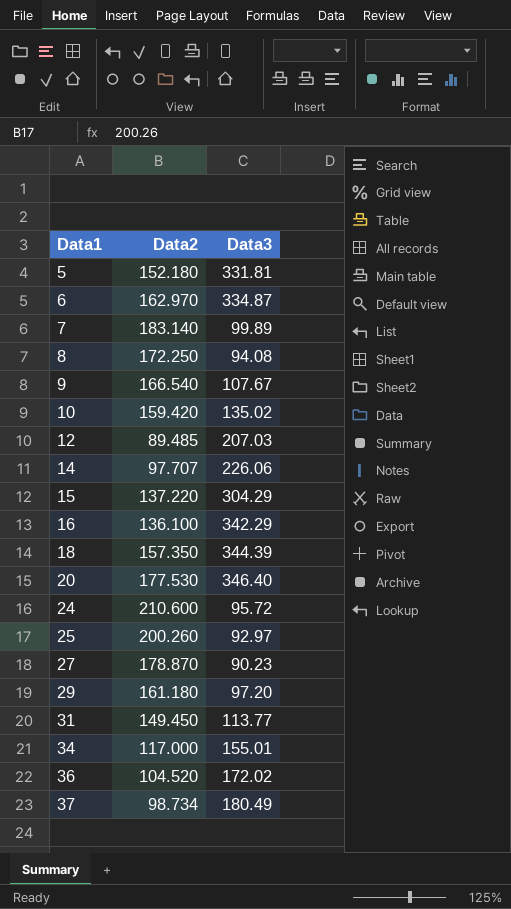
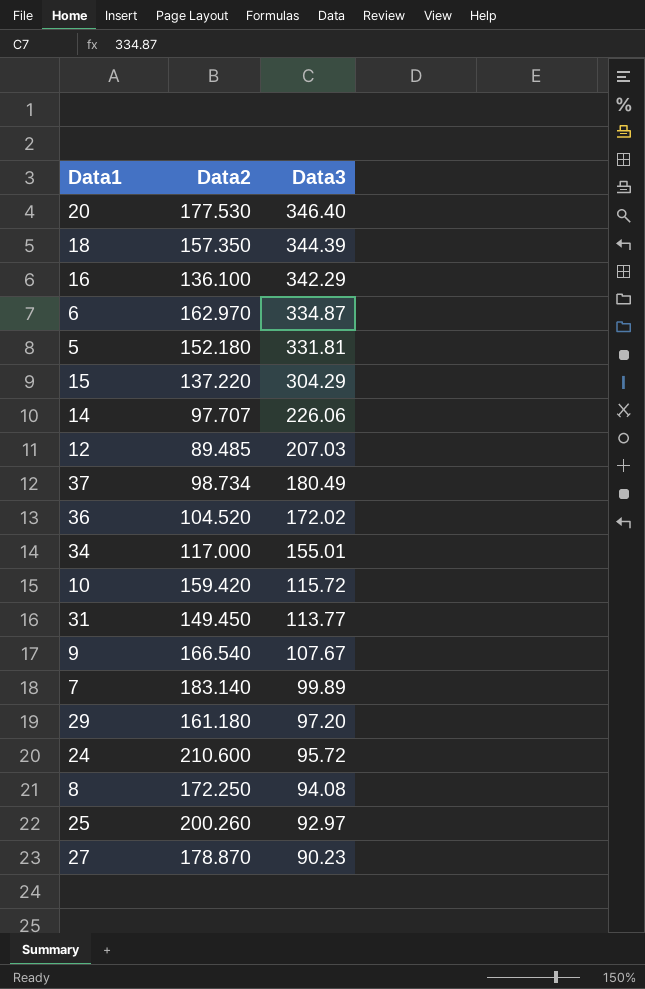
row order: Data1 ascending -> Data3 descending
10 | Data3: 135.02 -> 115.72

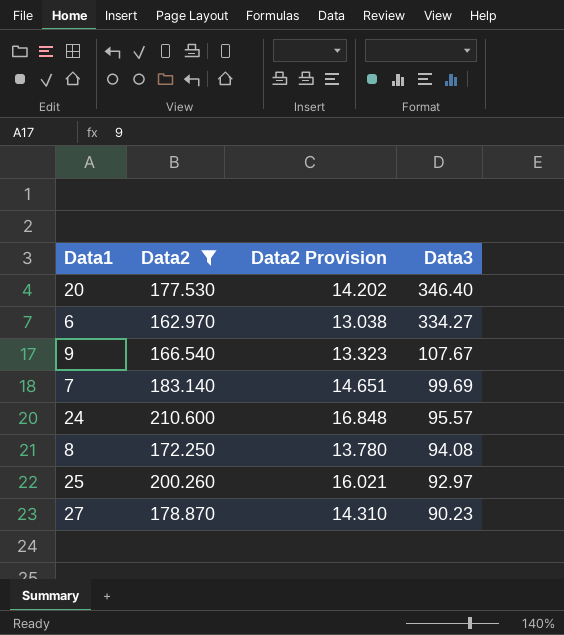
filter: none -> Data2 >= 162.970
column Data2 Provision | formula: none -> [Data2] * 0.08
6 | Data3: 334.87 -> 334.27
7 | Data3: 99.89 -> 99.69
24 | Data3: 95.72 -> 95.57

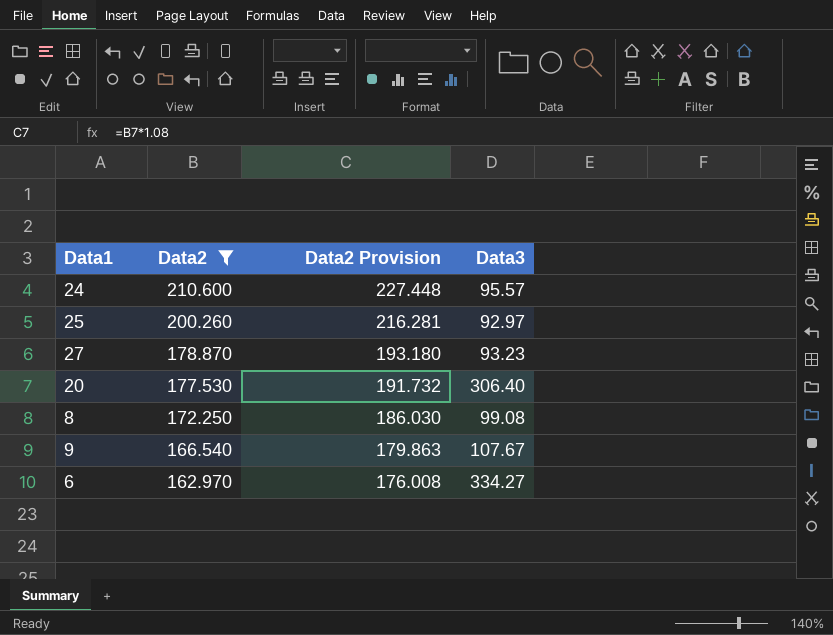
row order: Data3 descending -> Data2 descending
column Data2 Provision | formula: [Data2] * 0.08 -> [Data2] * 1.08
row 7: 183.140 | 14.651 | 99.69 -> none
27 | Data3: 90.23 -> 93.23
20 | Data3: 346.40 -> 306.40
8 | Data3: 94.08 -> 99.08

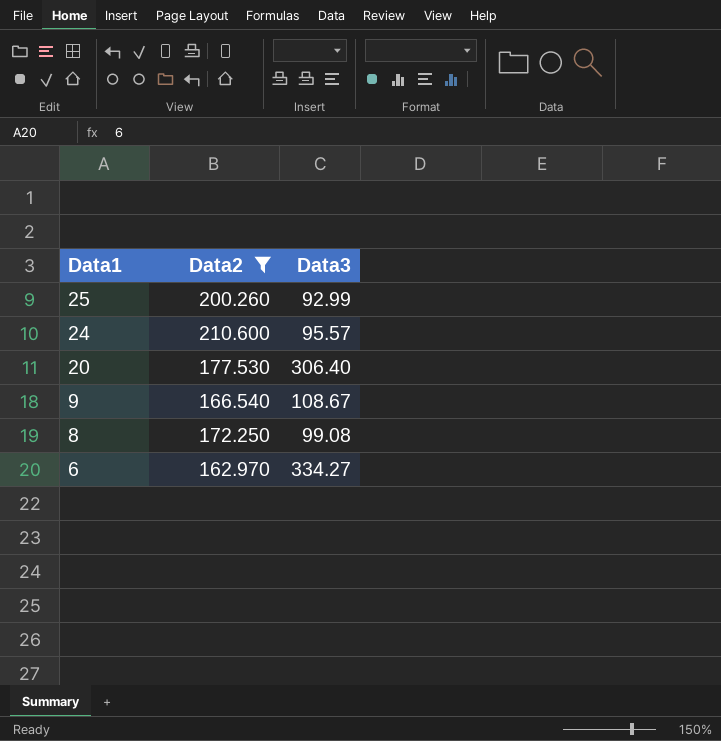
row order: Data2 descending -> Data1 descending
column Data2 Provision | formula: [Data2] * 1.08 -> none
row 27: 178.870 | 193.180 | 93.23 -> none
25 | Data3: 92.97 -> 92.99
9 | Data3: 107.67 -> 108.67

